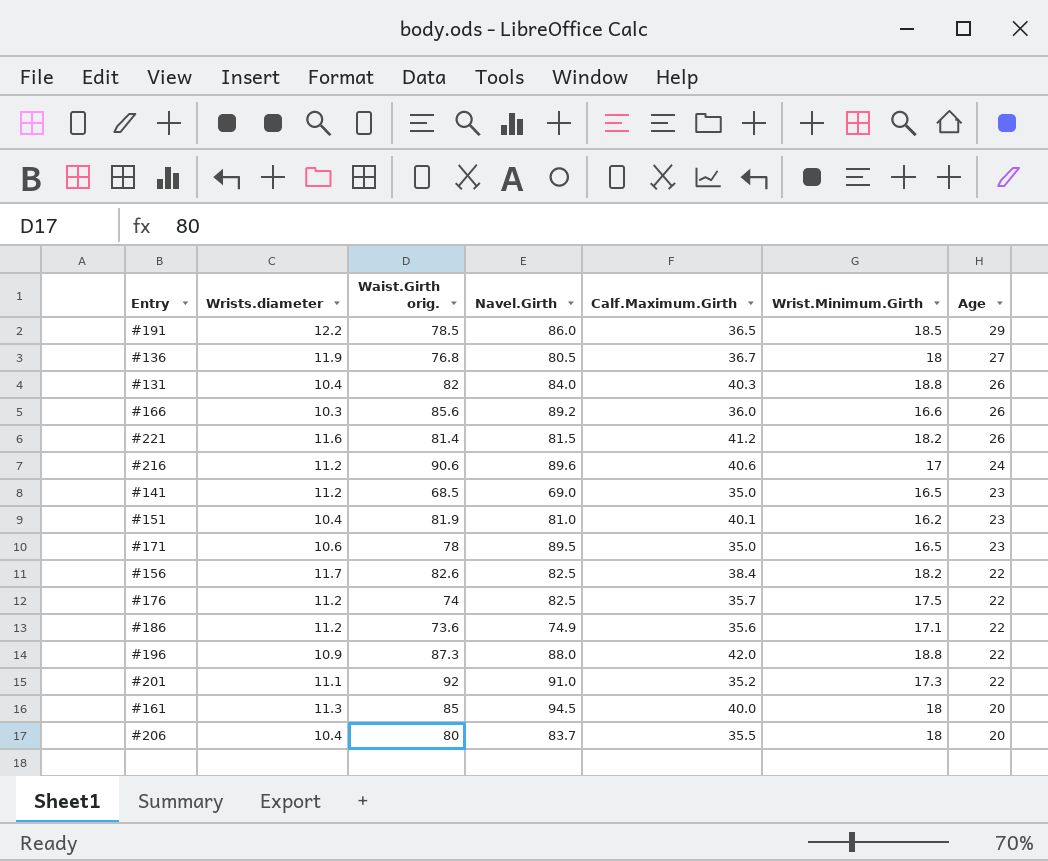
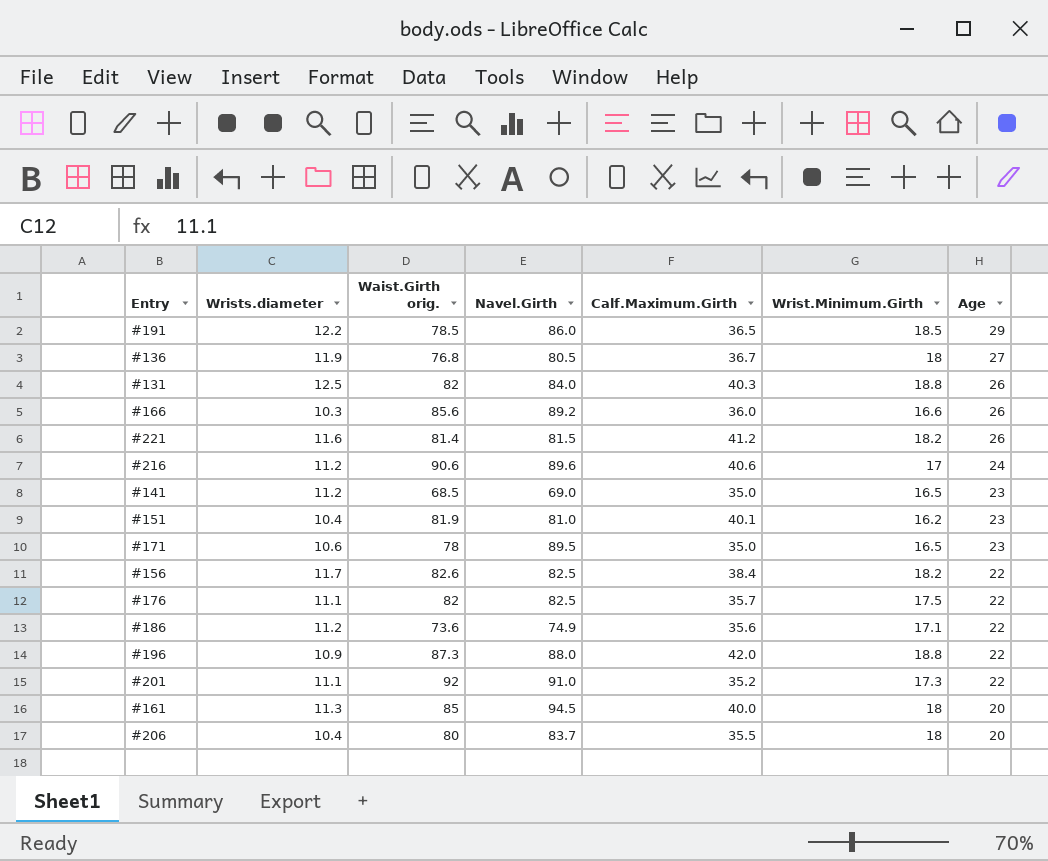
#131 | Wrists.diameter: 10.4 -> 12.5
#176 | Wrists.diameter: 11.2 -> 11.1
#176 | Waist.Girth orig.: 74 -> 82

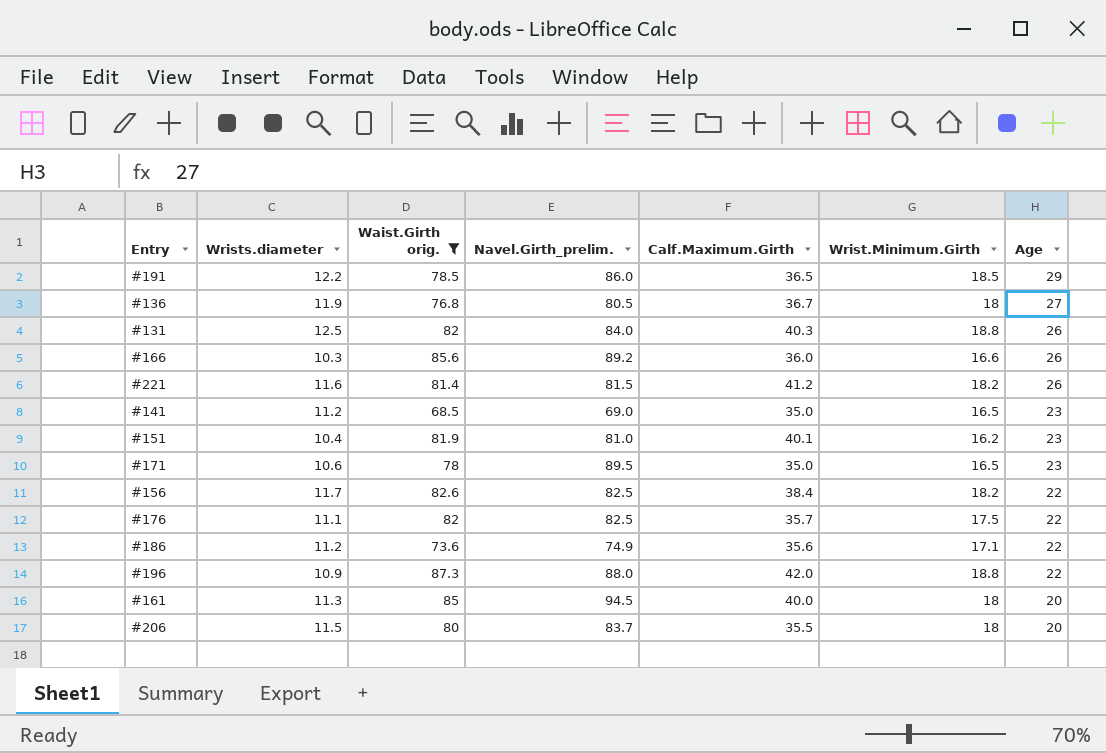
filter: none -> Waist.Girth orig. <= 87.3
column name: Navel.Girth -> Navel.Girth_prelim.
#206 | Wrists.diameter: 10.4 -> 11.5

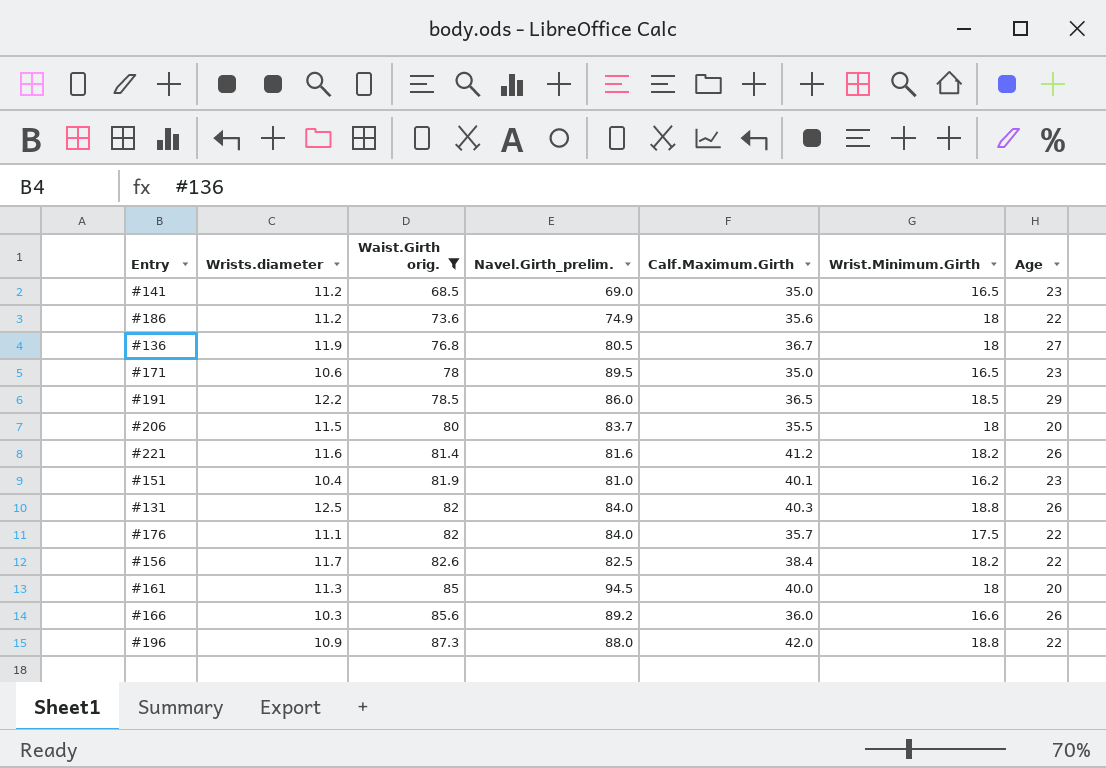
row order: Age descending -> Waist.Girth orig. ascending
#186 | Wrist.Minimum.Girth: 17.1 -> 18
#221 | Navel.Girth_prelim.: 81.5 -> 81.6
#176 | Navel.Girth_prelim.: 82.5 -> 84.0

